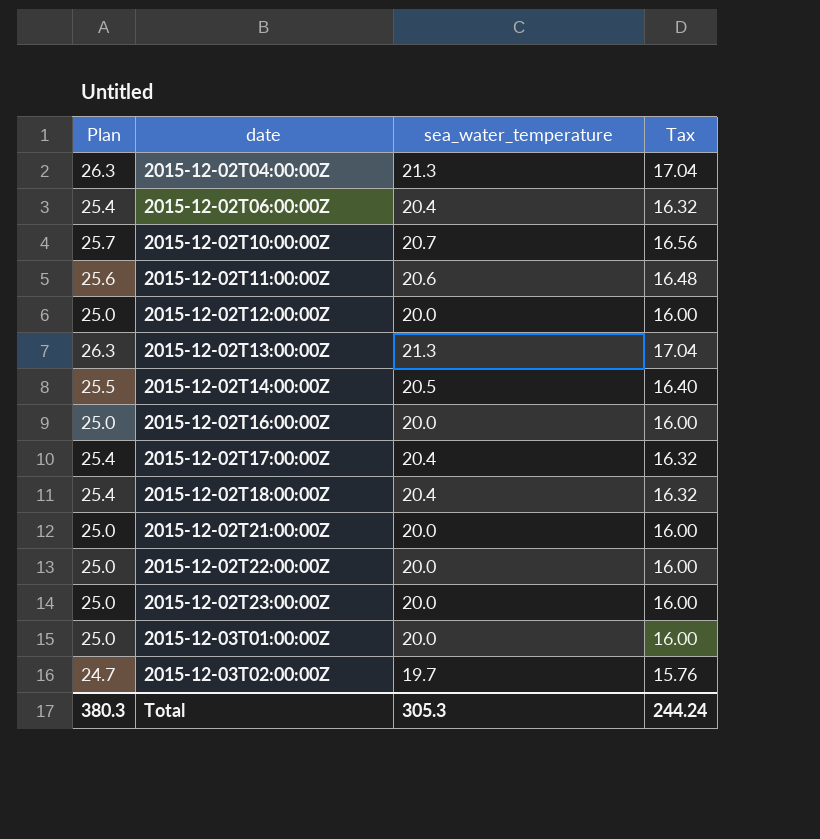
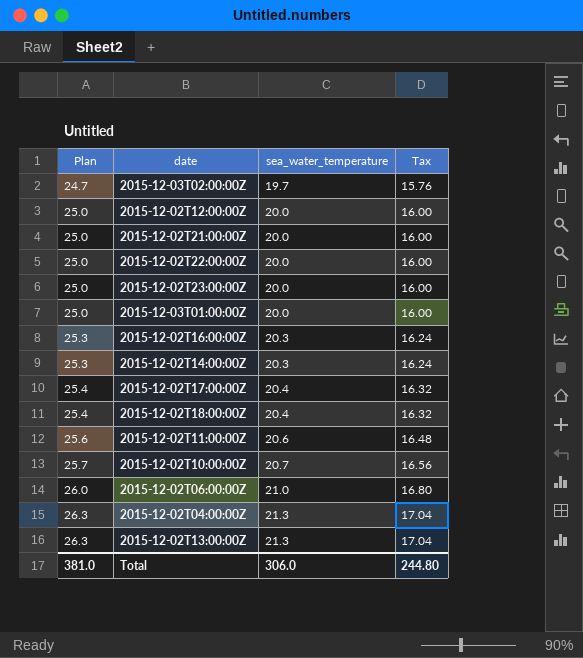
row order: date ascending -> Plan ascending
2015-12-02T16:00:00Z | Plan: 25.0 -> 25.3
2015-12-02T16:00:00Z | sea_water_temperature: 20.0 -> 20.3
2015-12-02T16:00:00Z | Tax: 16.00 -> 16.24
2015-12-02T14:00:00Z | Plan: 25.5 -> 25.3
2015-12-02T14:00:00Z | sea_water_temperature: 20.5 -> 20.3
2015-12-02T14:00:00Z | Tax: 16.40 -> 16.24
2015-12-02T06:00:00Z | Plan: 25.4 -> 26.0
2015-12-02T06:00:00Z | sea_water_temperature: 20.4 -> 21.0
2015-12-02T06:00:00Z | Tax: 16.32 -> 16.80
Total | Plan: 380.3 -> 381.0
Total | sea_water_temperature: 305.3 -> 306.0
Total | Tax: 244.24 -> 244.80

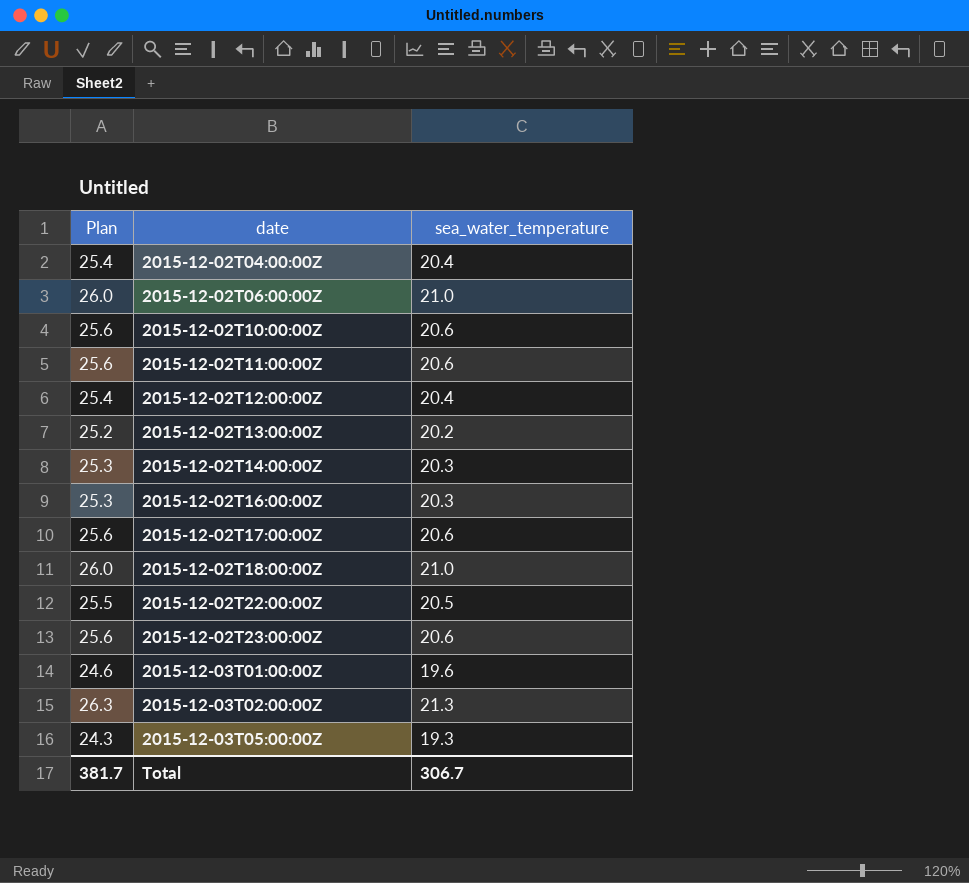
row order: Plan ascending -> date ascending
column Tax | formula: [sea_water_temperature] * 0.8 -> none
row 2015-12-02T21:00:00Z: 25.0 | 20.0 | 16.00 -> none
2015-12-02T04:00:00Z | Plan: 26.3 -> 25.4
2015-12-02T04:00:00Z | sea_water_temperature: 21.3 -> 20.4
2015-12-02T10:00:00Z | Plan: 25.7 -> 25.6
2015-12-02T10:00:00Z | sea_water_temperature: 20.7 -> 20.6
2015-12-02T12:00:00Z | Plan: 25.0 -> 25.4
2015-12-02T12:00:00Z | sea_water_temperature: 20.0 -> 20.4
2015-12-02T13:00:00Z | Plan: 26.3 -> 25.2
2015-12-02T13:00:00Z | sea_water_temperature: 21.3 -> 20.2
2015-12-02T17:00:00Z | Plan: 25.4 -> 25.6
2015-12-02T17:00:00Z | sea_water_temperature: 20.4 -> 20.6
2015-12-02T18:00:00Z | Plan: 25.4 -> 26.0
2015-12-02T18:00:00Z | sea_water_temperature: 20.4 -> 21.0
2015-12-02T22:00:00Z | Plan: 25.0 -> 25.5
2015-12-02T22:00:00Z | sea_water_temperature: 20.0 -> 20.5
2015-12-02T23:00:00Z | Plan: 25.0 -> 25.6
2015-12-02T23:00:00Z | sea_water_temperature: 20.0 -> 20.6
2015-12-03T01:00:00Z | Plan: 25.0 -> 24.6
2015-12-03T01:00:00Z | sea_water_temperature: 20.0 -> 19.6
2015-12-03T02:00:00Z | Plan: 24.7 -> 26.3
2015-12-03T02:00:00Z | sea_water_temperature: 19.7 -> 21.3
row 2015-12-03T05:00:00Z: none -> 24.3 | 19.3
Total | Plan: 381.0 -> 381.7
Total | sea_water_temperature: 306.0 -> 306.7

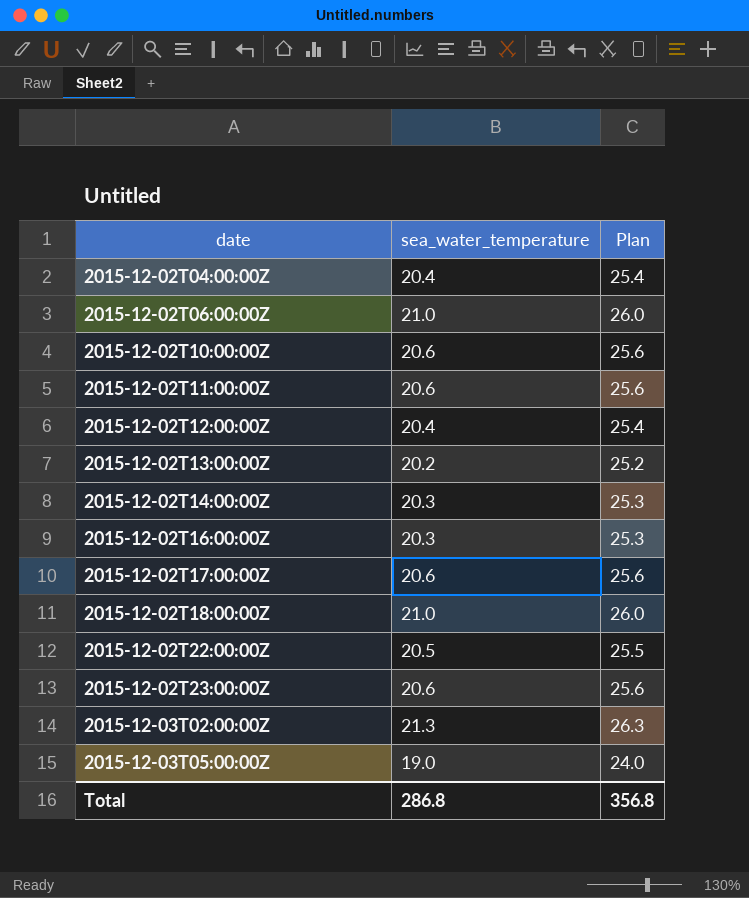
column Plan | position: 1 -> 3
row 2015-12-03T01:00:00Z: 24.6 | 19.6 -> none
2015-12-03T05:00:00Z | sea_water_temperature: 19.3 -> 19.0
2015-12-03T05:00:00Z | Plan: 24.3 -> 24.0
Total | sea_water_temperature: 306.7 -> 286.8
Total | Plan: 381.7 -> 356.8

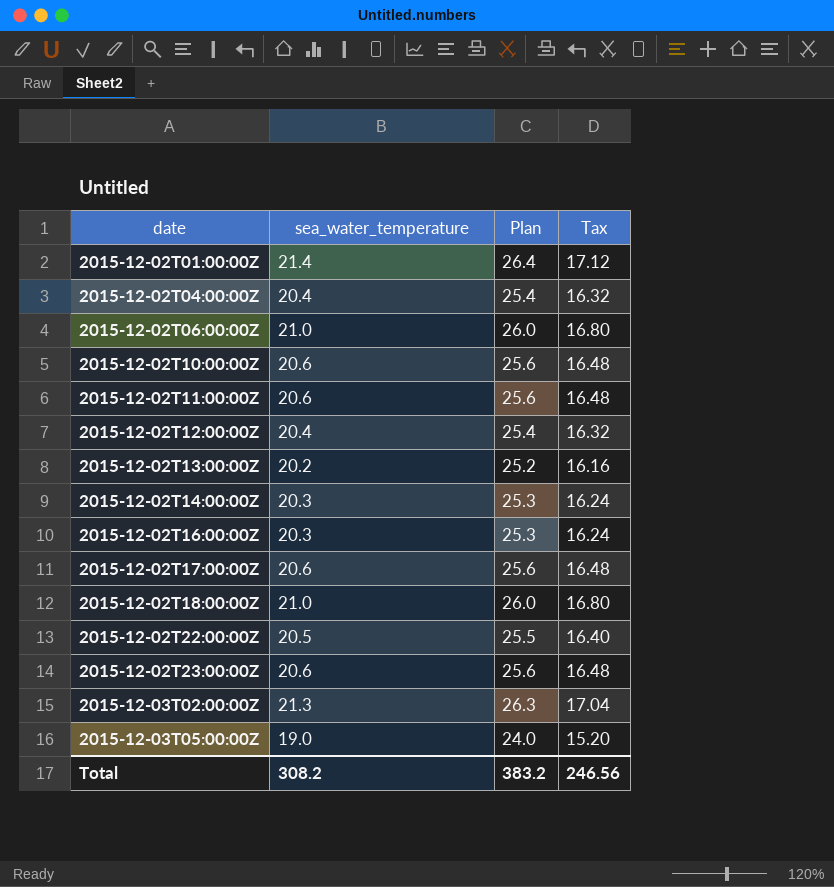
column Tax | formula: none -> [sea_water_temperature] * 0.8
row 2015-12-02T01:00:00Z: none -> 21.4 | 26.4 | 17.12
Total | sea_water_temperature: 286.8 -> 308.2
Total | Plan: 356.8 -> 383.2

